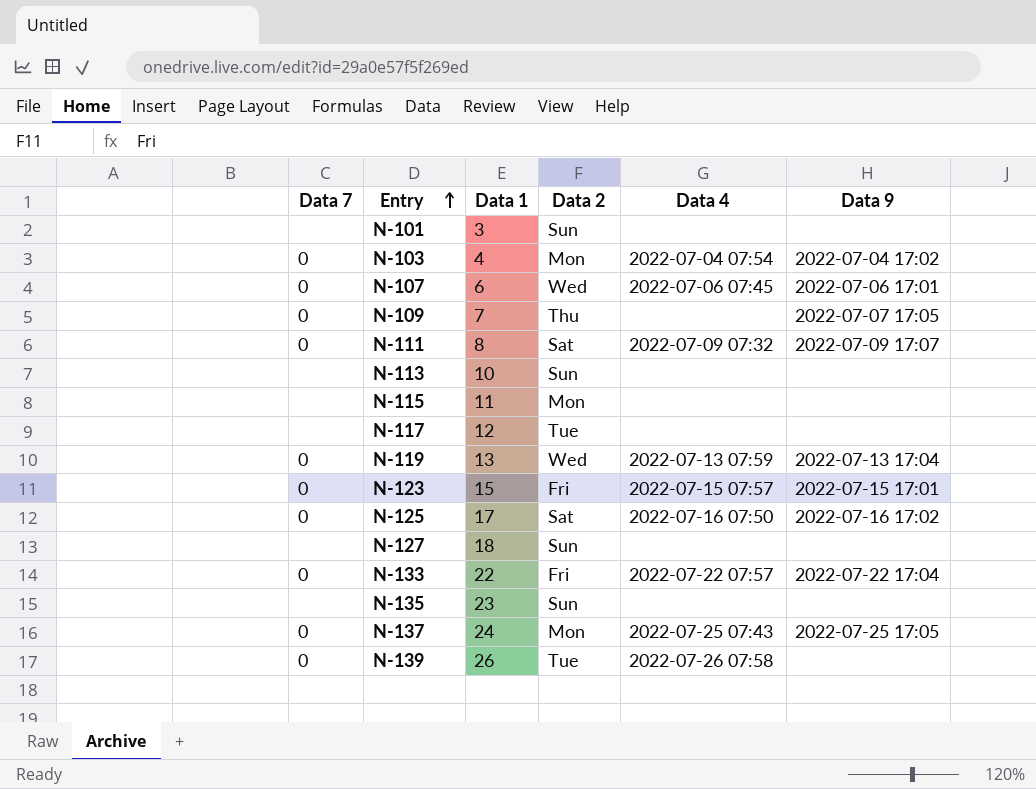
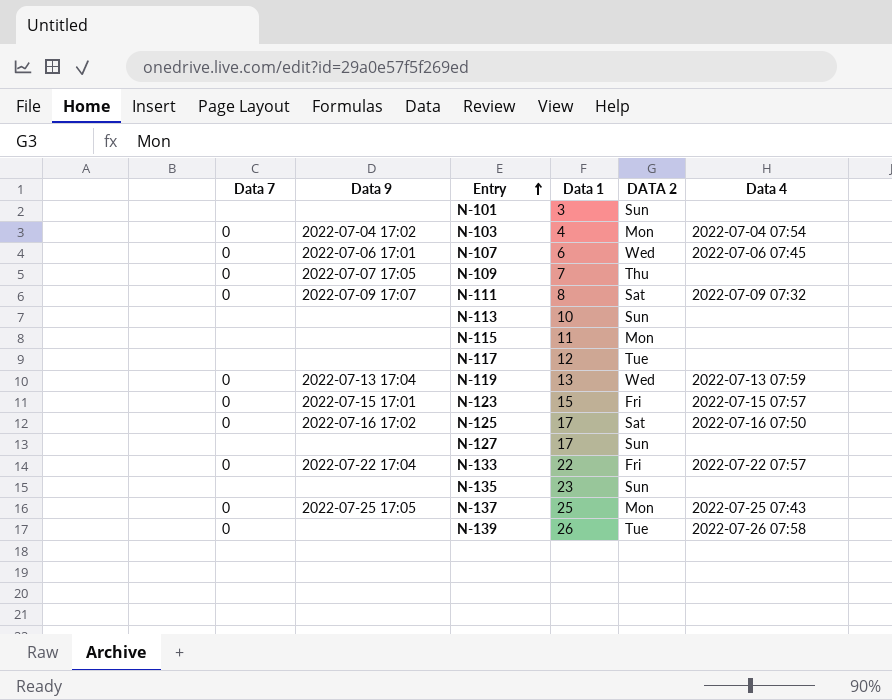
column Data 9 | position: 6 -> 2
column name: Data 2 -> DATA 2
N-127 | Data 1: 18 -> 17
N-137 | Data 1: 24 -> 25

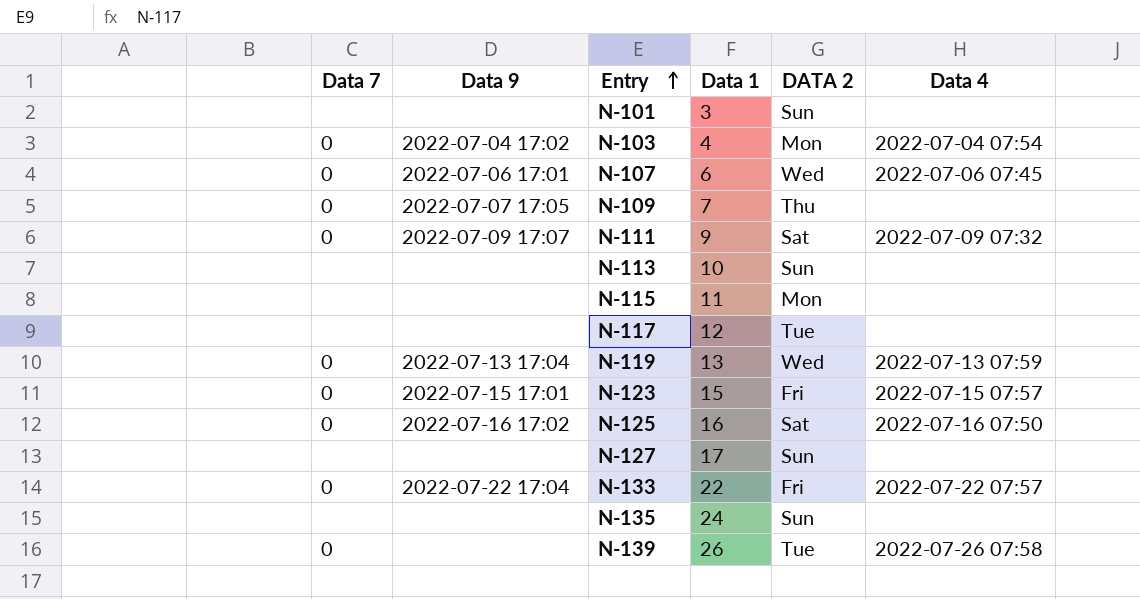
row N-137: 0 | 2022-07-25 17:05 | 25 | Mon | 2022-07-25 07:43 -> none
N-111 | Data 1: 8 -> 9
N-125 | Data 1: 17 -> 16
N-135 | Data 1: 23 -> 24

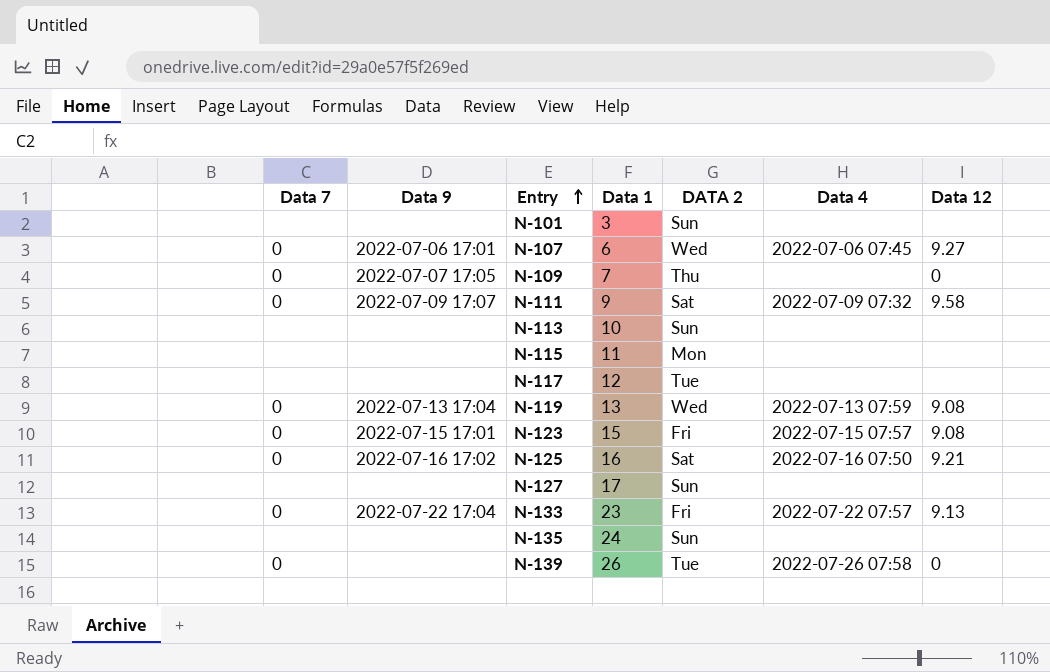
column Data 12 | position: none -> 7
row N-103: 0 | 2022-07-04 17:02 | 4 | Mon | 2022-07-04 07:54 -> none
N-133 | Data 1: 22 -> 23

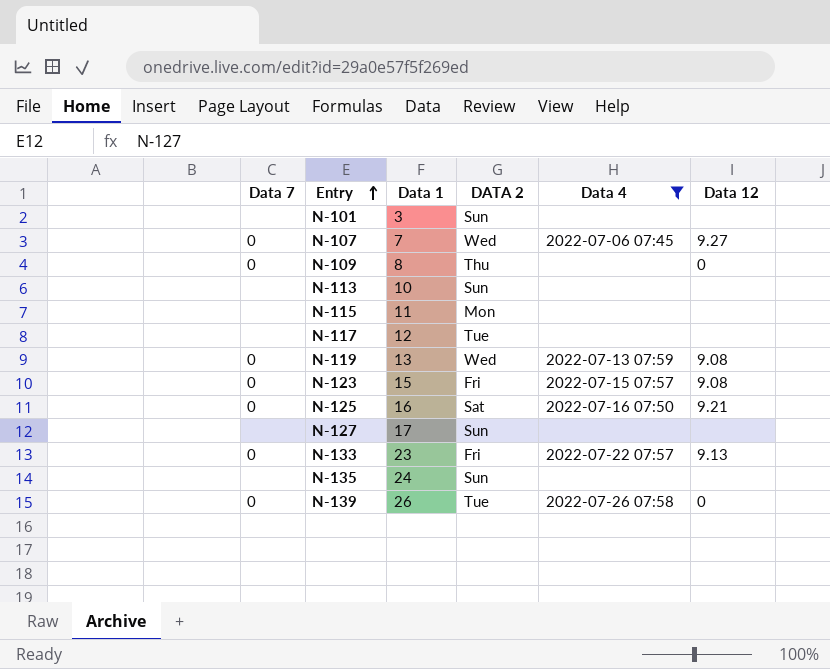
filter: none -> Data 4 != 2022-07-09 07:32
column Data 9 | position: 2 -> none
N-107 | Data 1: 6 -> 7
N-109 | Data 1: 7 -> 8

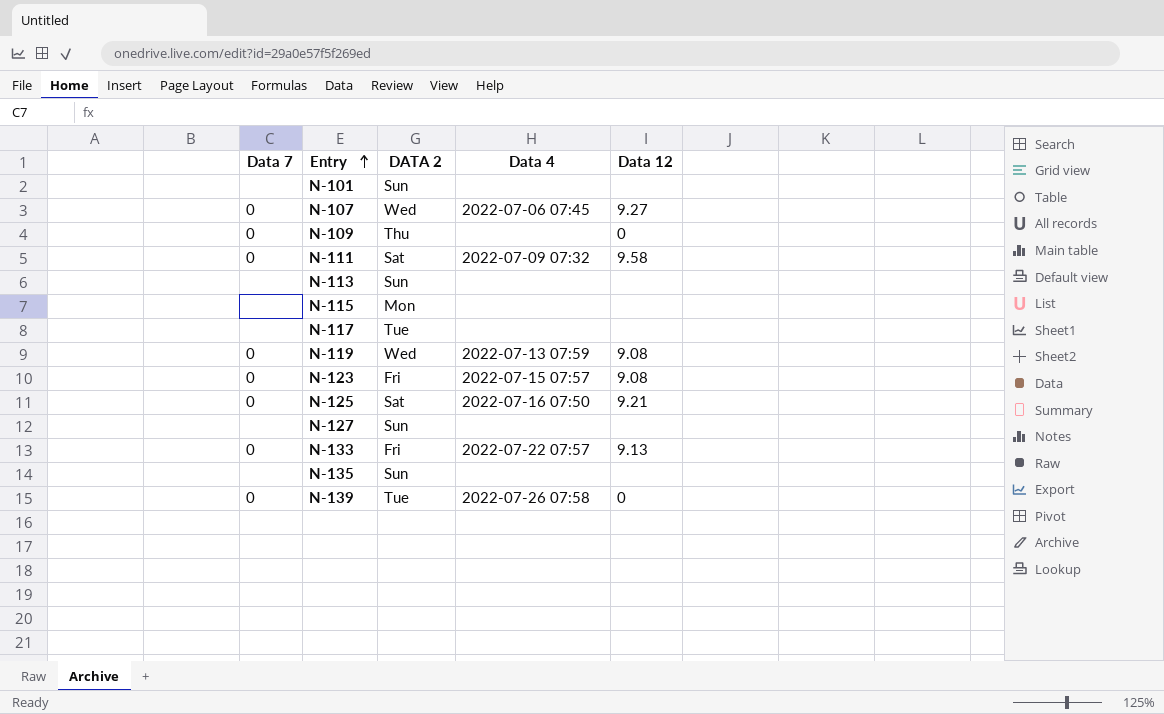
filter: Data 4 != 2022-07-09 07:32 -> none
column Data 1 | position: 3 -> none

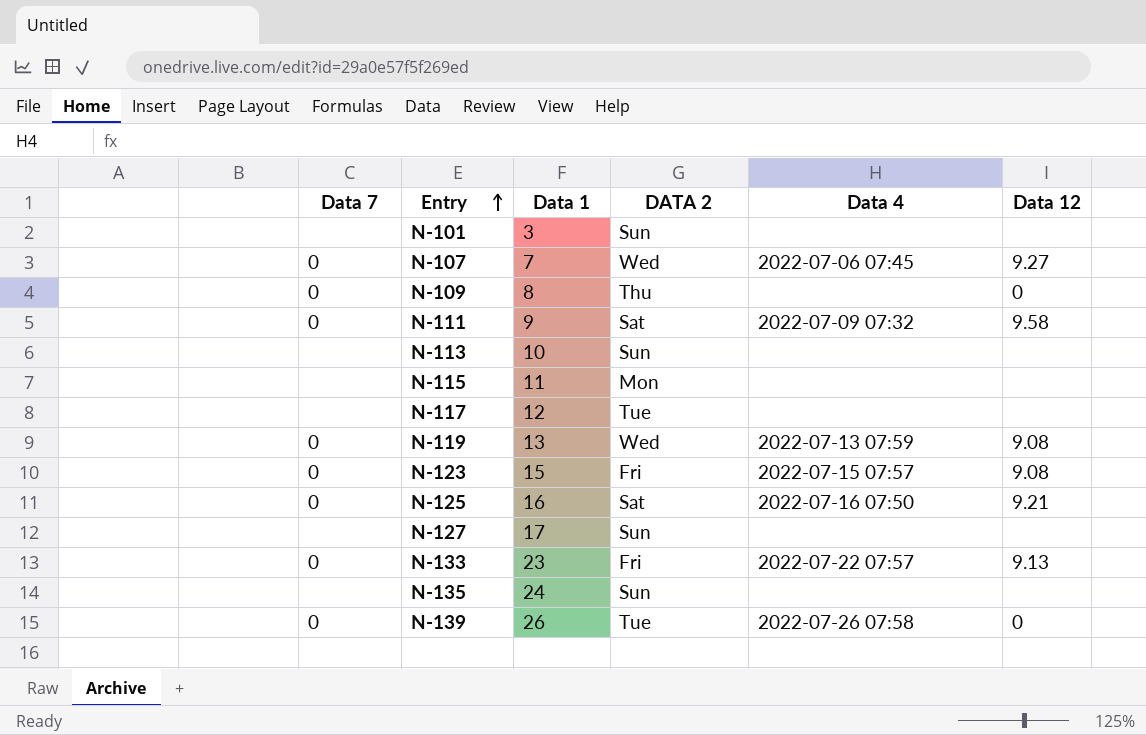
column Data 1 | position: none -> 3

